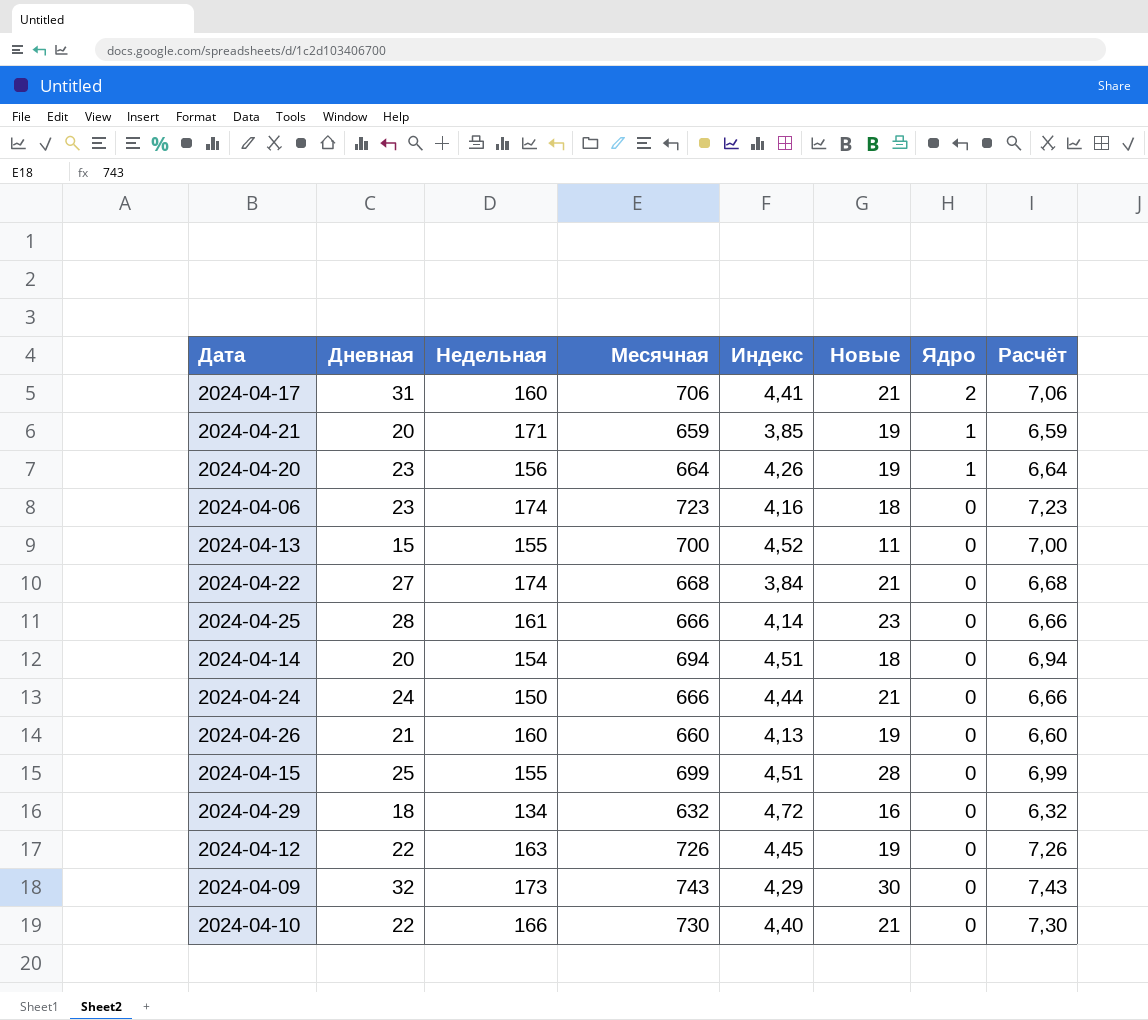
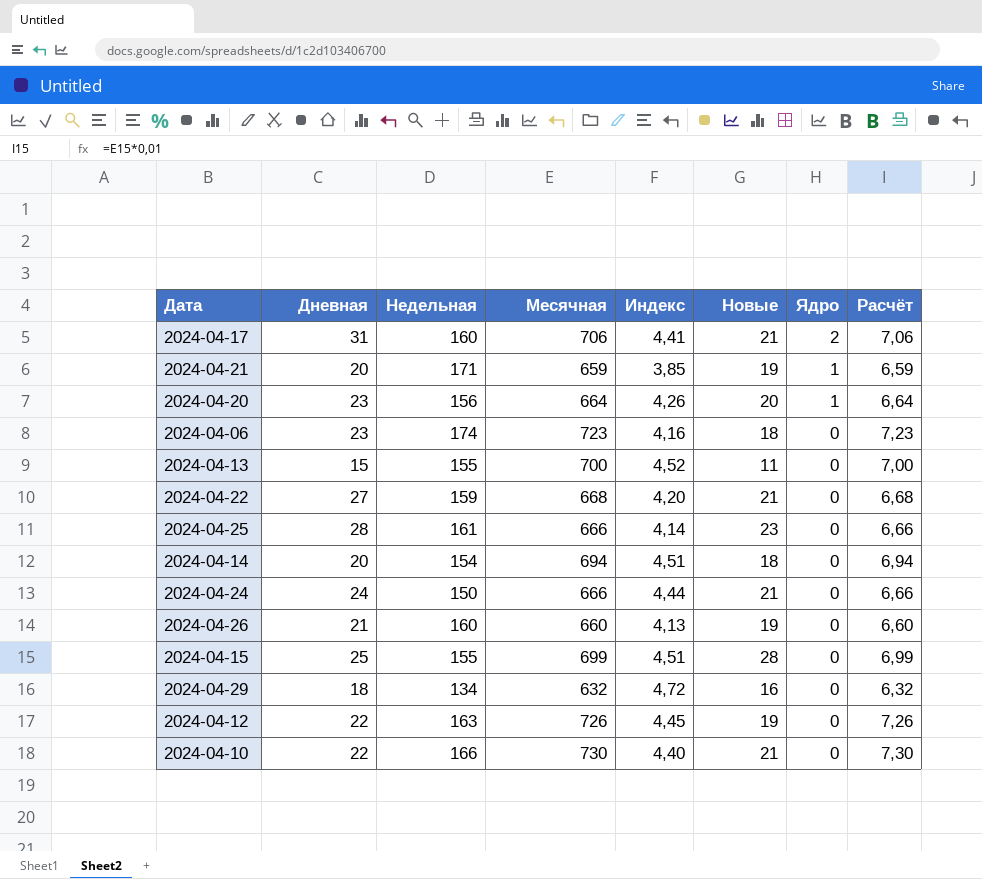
row 2024-04-09: 32 | 173 | 743 | 4,29 | 30 | 0 | 7,43 -> none
2024-04-20 | Новые: 19 -> 20
2024-04-22 | Недельная: 174 -> 159
2024-04-22 | Индекс: 3,84 -> 4,20

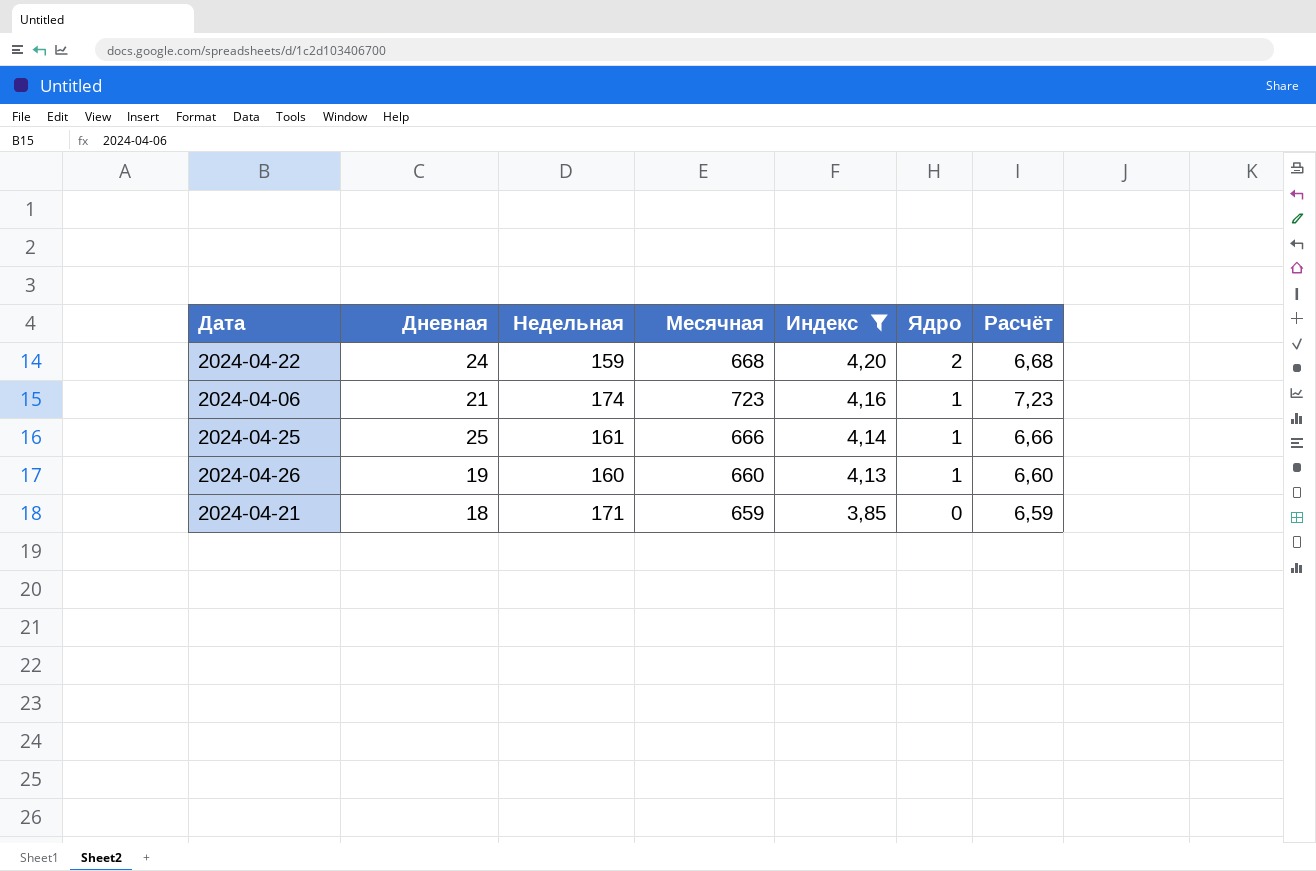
filter: none -> Индекс <= 4,20
row order: Ядро descending -> Индекс descending
column Новые | position: 6 -> none
2024-04-22 | Дневная: 27 -> 24
2024-04-22 | Ядро: 0 -> 2
2024-04-06 | Дневная: 23 -> 21
2024-04-06 | Ядро: 0 -> 1
2024-04-25 | Дневная: 28 -> 25
2024-04-25 | Ядро: 0 -> 1
2024-04-26 | Дневная: 21 -> 19
2024-04-26 | Ядро: 0 -> 1
2024-04-21 | Дневная: 20 -> 18
2024-04-21 | Ядро: 1 -> 0

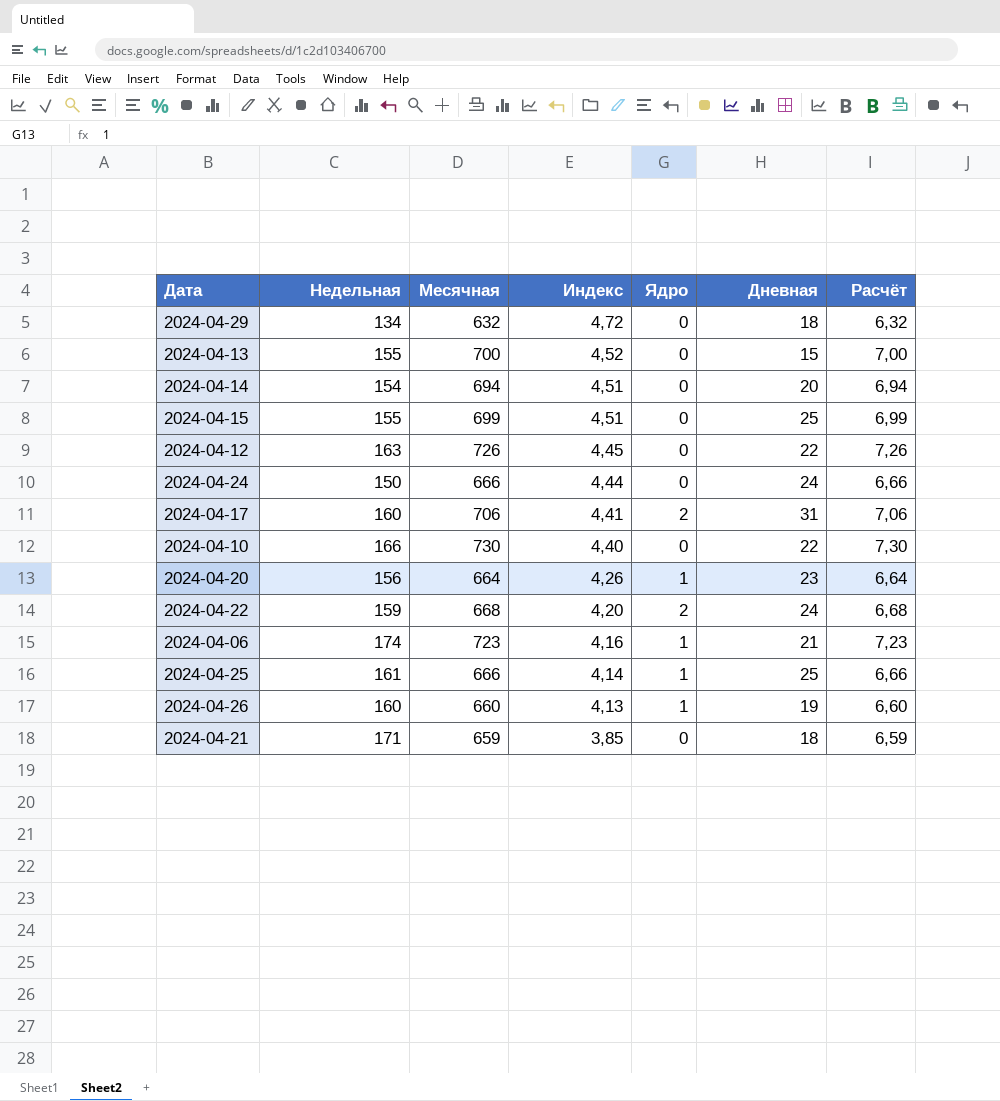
filter: Индекс <= 4,20 -> none
column Дневная | position: 2 -> 6

